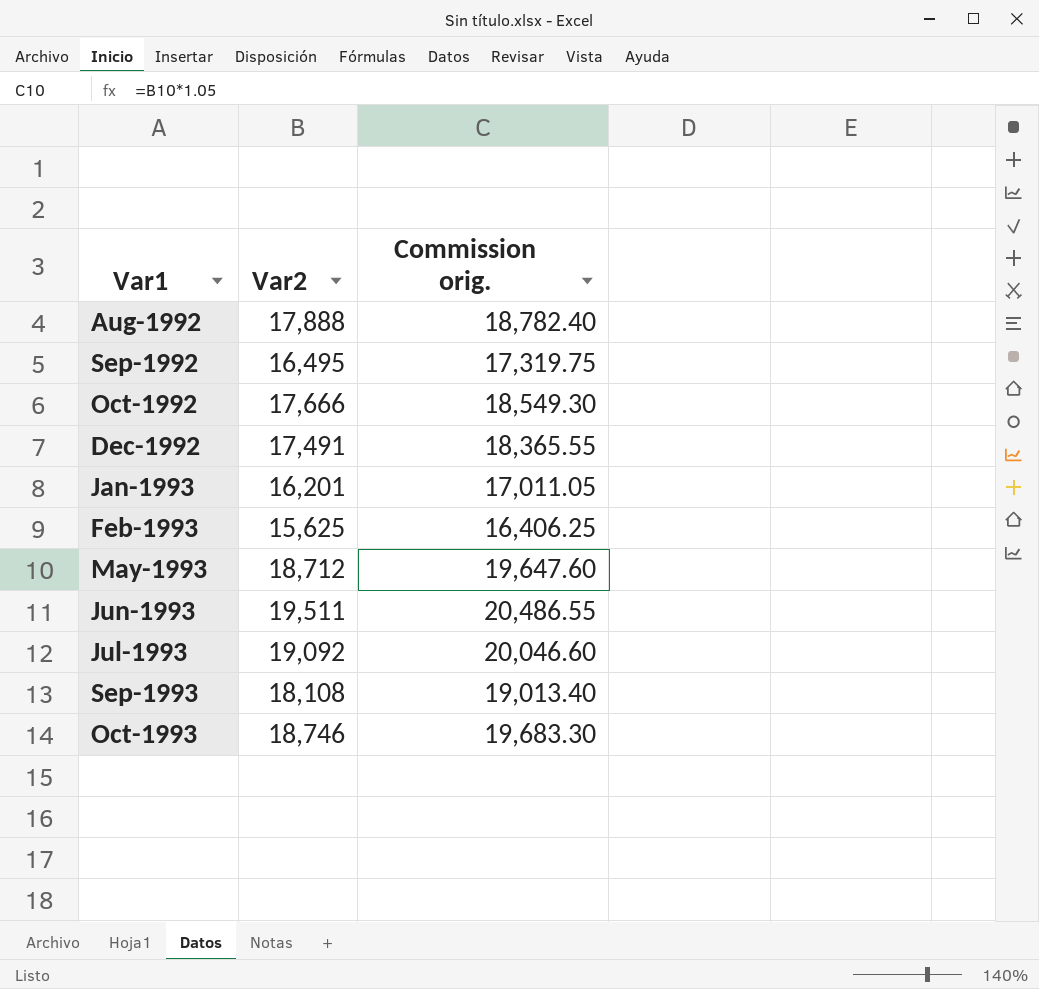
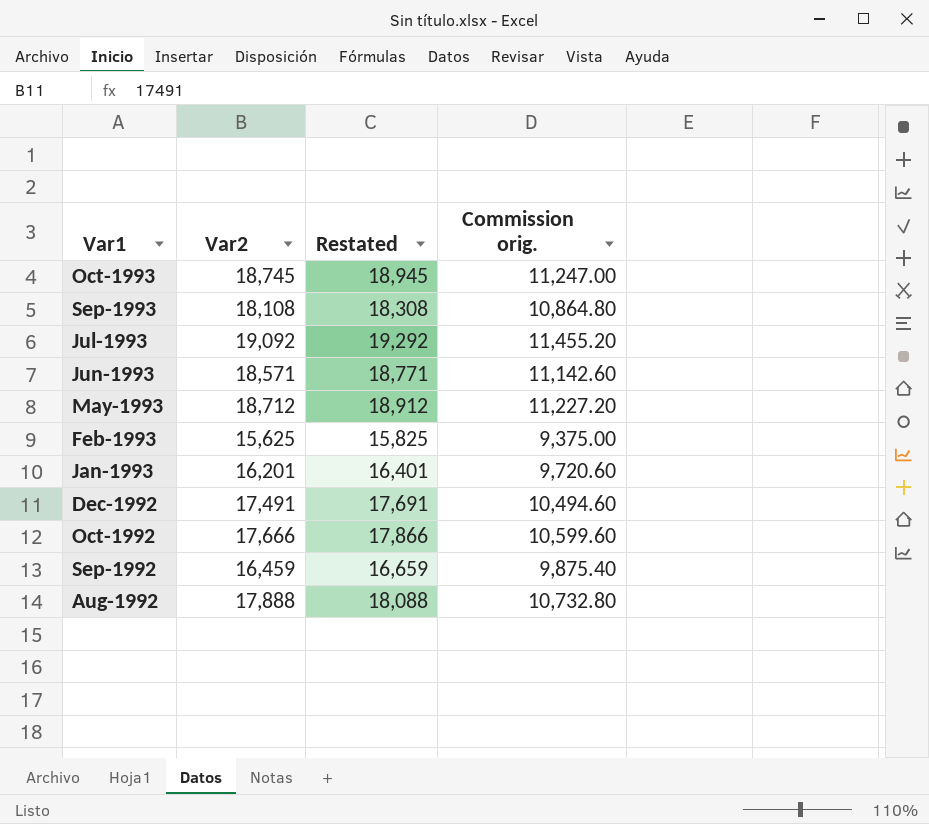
row order: Var1 ascending -> Var1 descending
column Restated | formula: none -> [Var2] + 200
column Commission orig. | formula: [Var2] * 1.05 -> [Var2] * 0.6
Oct-1993 | Var2: 18,746 -> 18,745
Jun-1993 | Var2: 19,511 -> 18,571
Sep-1992 | Var2: 16,495 -> 16,459

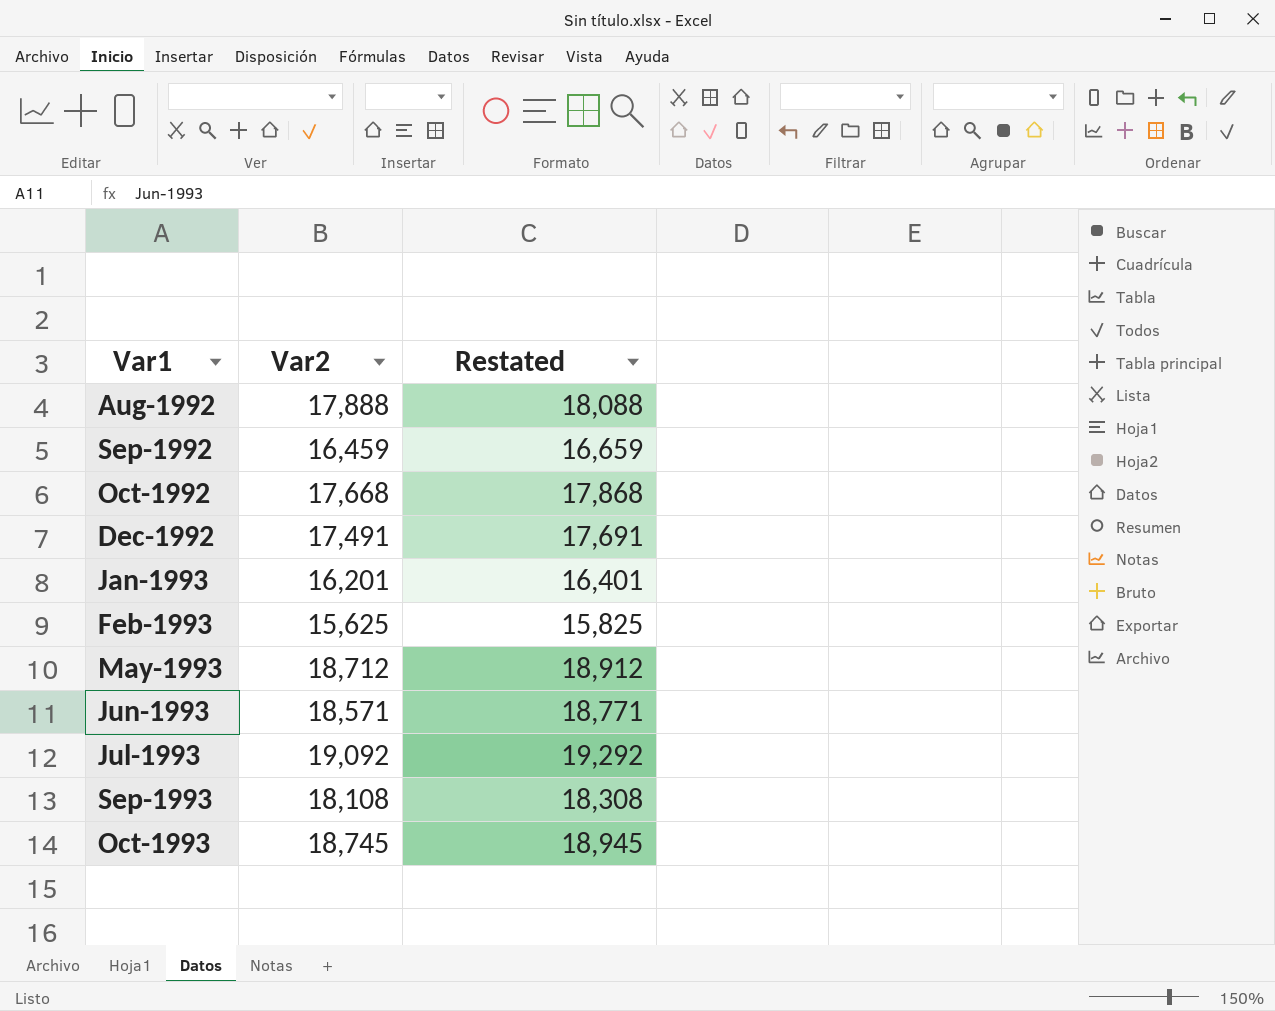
row order: Var1 descending -> Var1 ascending
column Commission orig. | formula: [Var2] * 0.6 -> none
Oct-1992 | Var2: 17,666 -> 17,668
Oct-1992 | Restated: 17,866 -> 17,868

